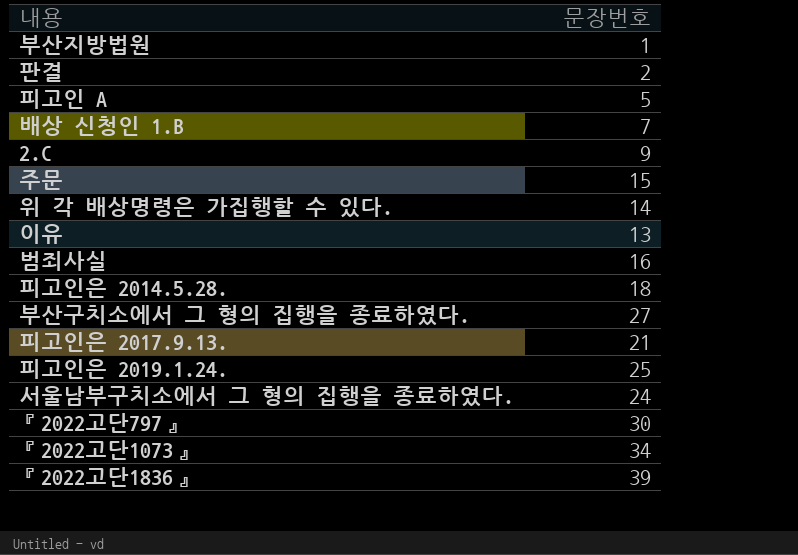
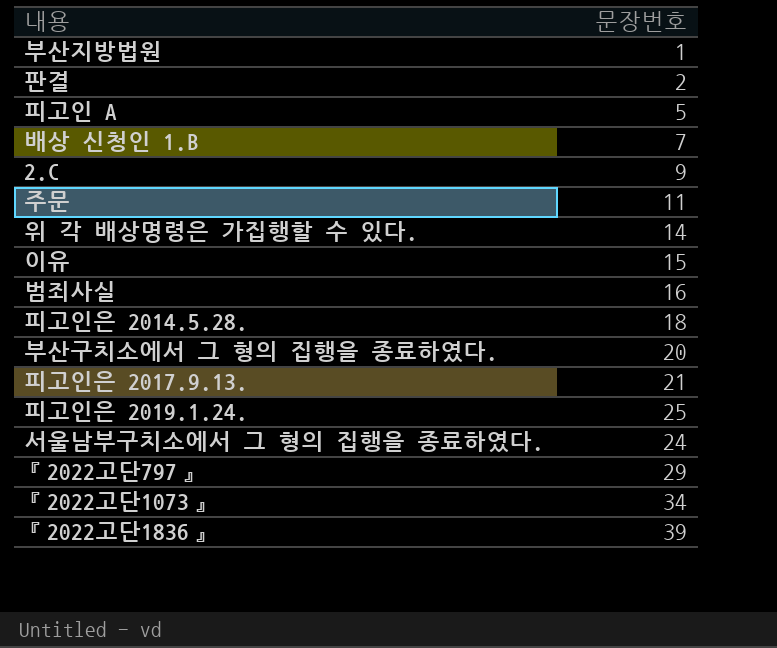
주문 | 문장번호: 15 -> 11
이유 | 문장번호: 13 -> 15
부산구치소에서 그 형의 집행을 종료하였다. | 문장번호: 27 -> 20
『2022고단797』 | 문장번호: 30 -> 29

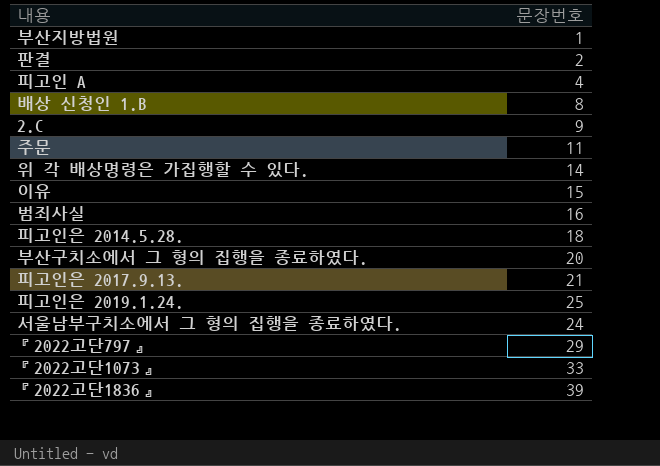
피고인 A | 문장번호: 5 -> 4
배상 신청인 1.B | 문장번호: 7 -> 8
『2022고단1073』 | 문장번호: 34 -> 33

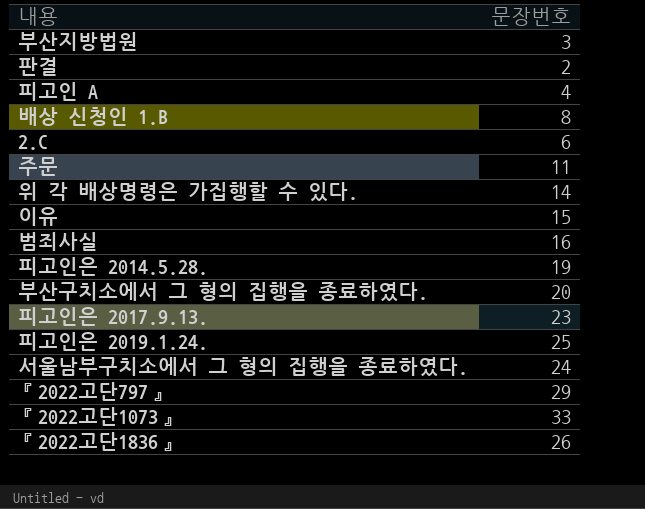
부산지방법원 | 문장번호: 1 -> 3
2.C | 문장번호: 9 -> 6
피고인은 2014.5.28. | 문장번호: 18 -> 19
피고인은 2017.9.13. | 문장번호: 21 -> 23
『2022고단1836』 | 문장번호: 39 -> 26

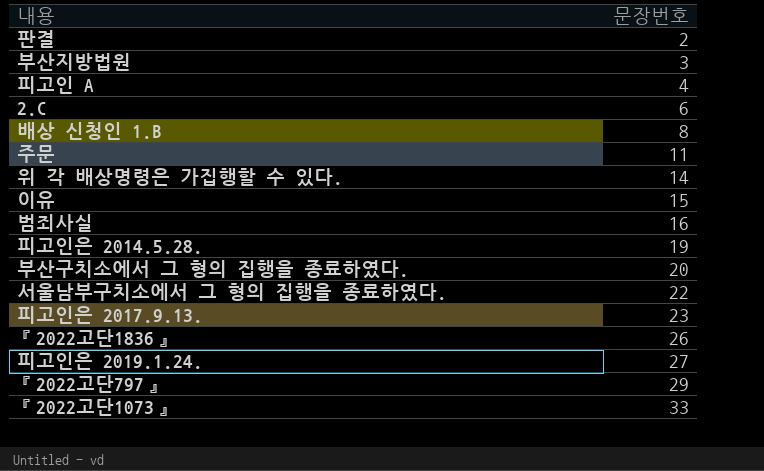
row order: none -> 문장번호 ascending
서울남부구치소에서 그 형의 집행을 종료하였다. | 문장번호: 24 -> 22
피고인은 2019.1.24. | 문장번호: 25 -> 27

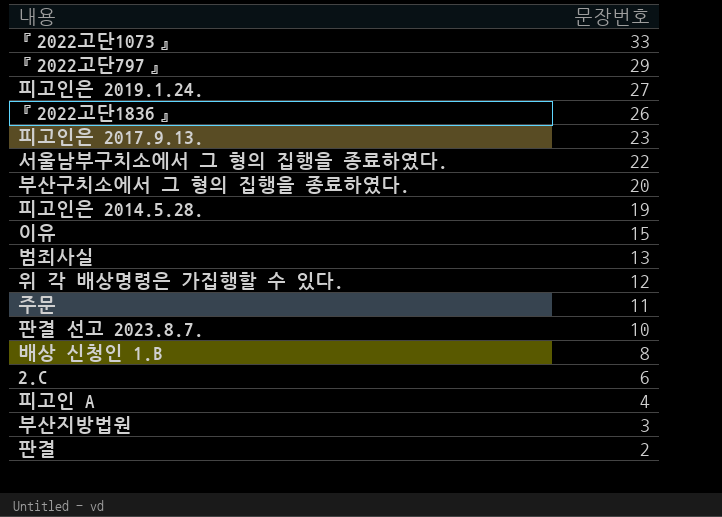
row order: 문장번호 ascending -> 문장번호 descending
범죄사실 | 문장번호: 16 -> 13
위 각 배상명령은 가집행할 수 있다. | 문장번호: 14 -> 12
row 판결 선고 2023.8.7.: none -> 10

